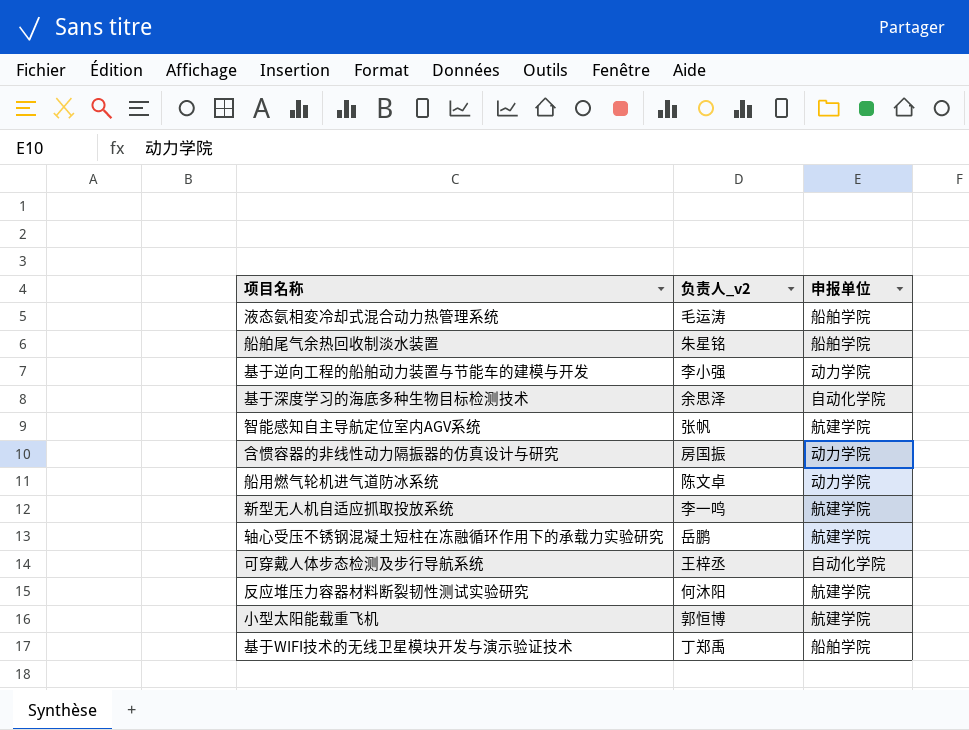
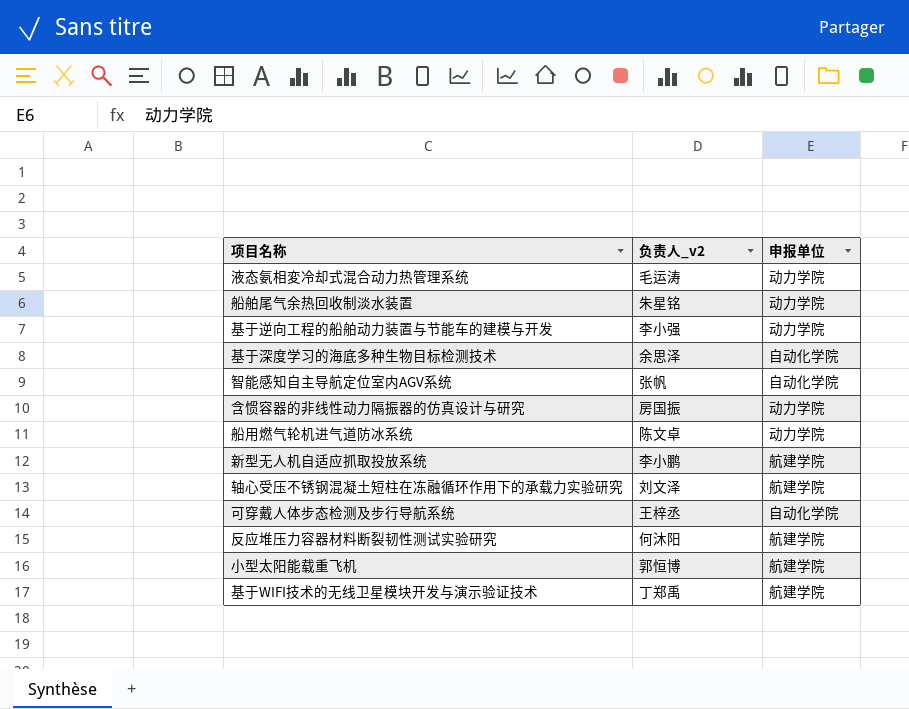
液态氨相変冷却式混合动力热管理系统 | 申报单位: 船舶学院 -> 动力学院
船舶尾气余热回收制淡水装置 | 申报单位: 船舶学院 -> 动力学院
智能感知自主导航定位室内AGV系统 | 申报单位: 航建学院 -> 自动化学院
新型无人机自适应抓取投放系统 | 负责人_v2: 李一鸣 -> 李小鹏
轴心受压不锈钢混凝土短柱在冻融循环作用下的承载力实验研究 | 负责人_v2: 岳鹏 -> 刘文泽
基于WIFI技术的无线卫星模块开发与演示验证技术 | 申报单位: 船舶学院 -> 航建学院

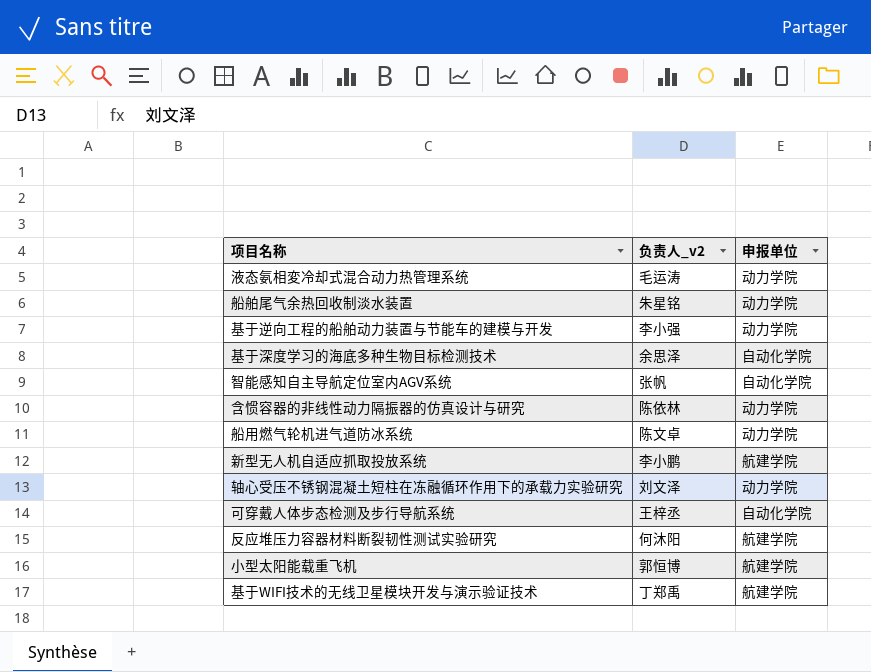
含惯容器的非线性动力隔振器的仿真设计与研究 | 负责人_v2: 房国振 -> 陈依林
轴心受压不锈钢混凝土短柱在冻融循环作用下的承载力实验研究 | 申报单位: 航建学院 -> 动力学院

